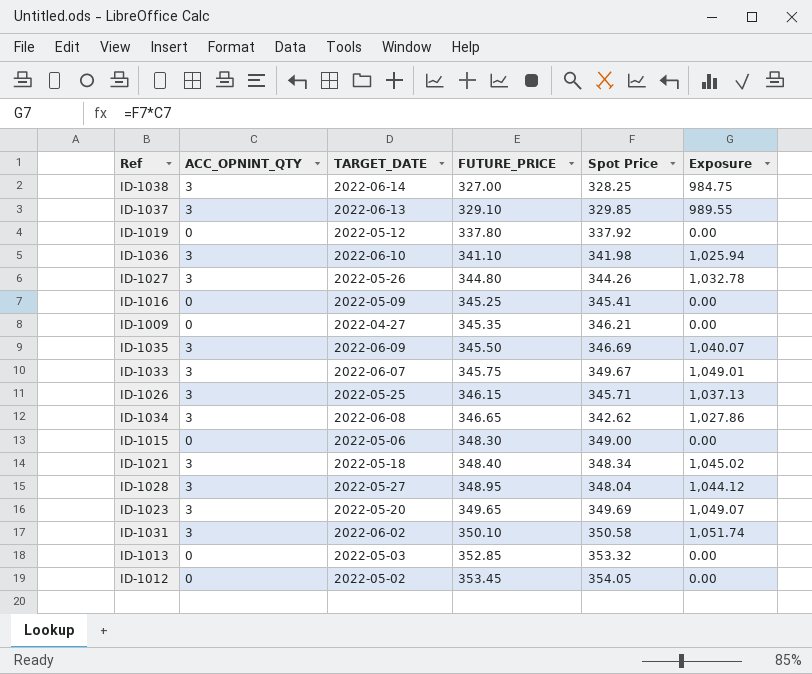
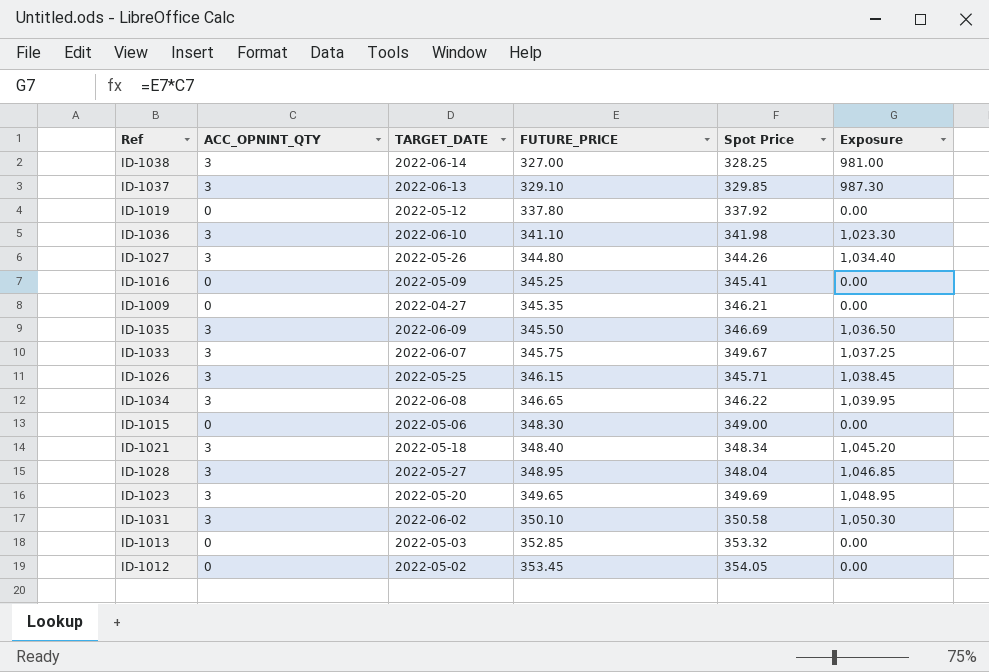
column Exposure | formula: [ACC_OPNINT_QTY] * [Spot Price] -> [ACC_OPNINT_QTY] * [FUTURE_PRICE]
ID-1034 | Spot Price: 342.62 -> 346.22

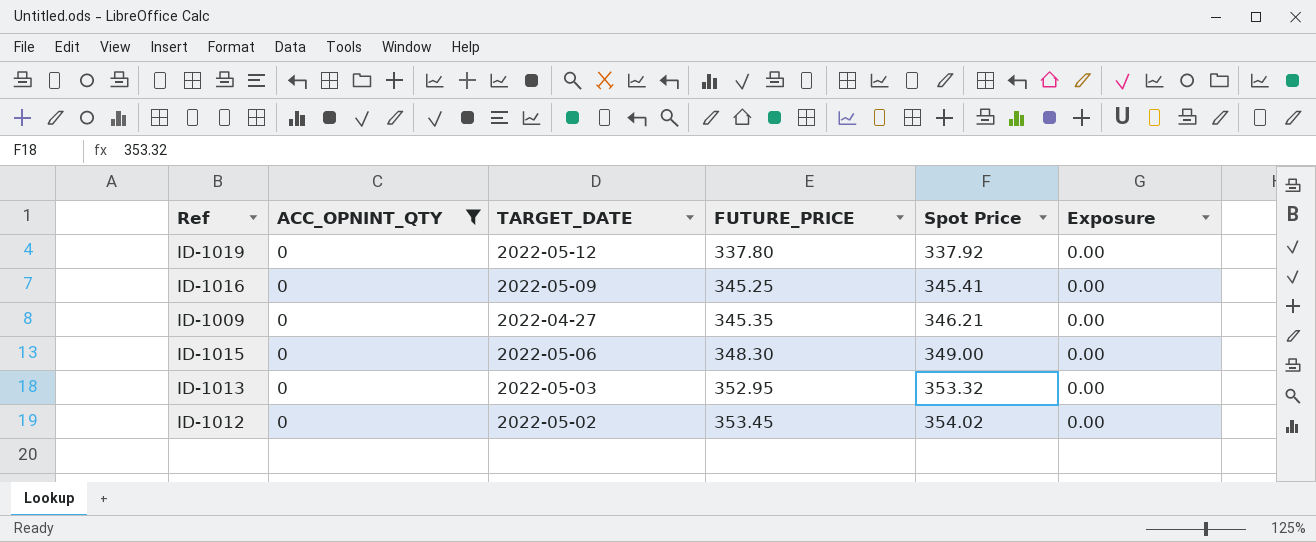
filter: none -> ACC_OPNINT_QTY = 0
ID-1013 | FUTURE_PRICE: 352.85 -> 352.95
ID-1012 | Spot Price: 354.05 -> 354.02

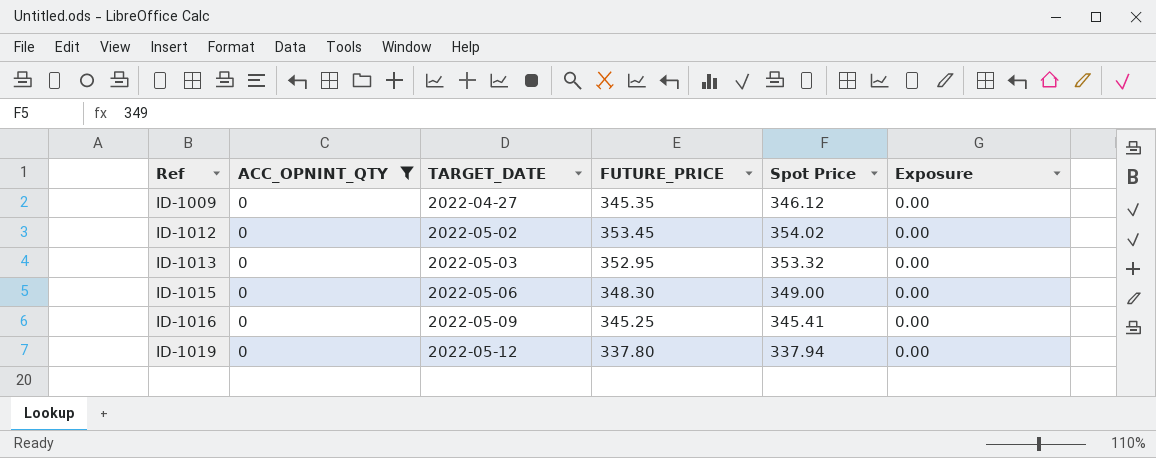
row order: FUTURE_PRICE ascending -> Ref ascending
ID-1009 | Spot Price: 346.21 -> 346.12
ID-1019 | Spot Price: 337.92 -> 337.94

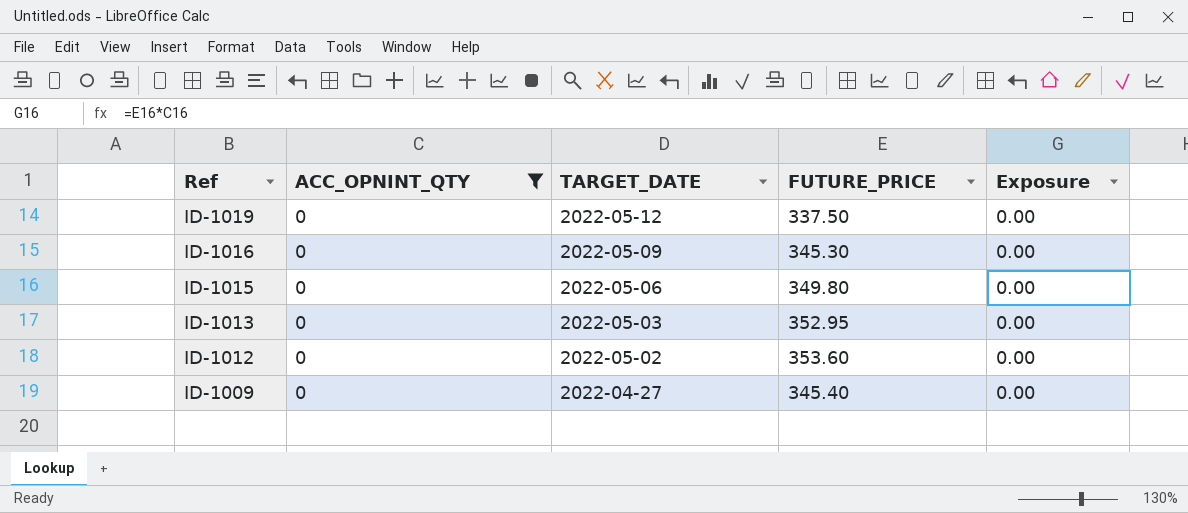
row order: Ref ascending -> Ref descending
column Spot Price | position: 5 -> none
ID-1019 | FUTURE_PRICE: 337.80 -> 337.50
ID-1016 | FUTURE_PRICE: 345.25 -> 345.30
ID-1015 | FUTURE_PRICE: 348.30 -> 349.80
ID-1012 | FUTURE_PRICE: 353.45 -> 353.60
ID-1009 | FUTURE_PRICE: 345.35 -> 345.40

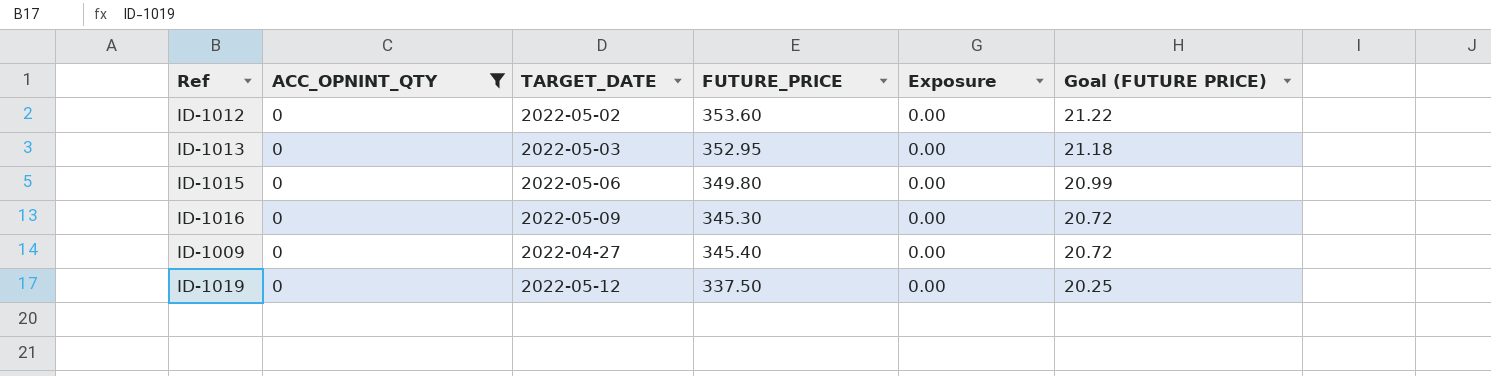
row order: Ref descending -> Goal (FUTURE PRICE) descending
column Goal (FUTURE PRICE) | formula: none -> [FUTURE_PRICE] * 0.06

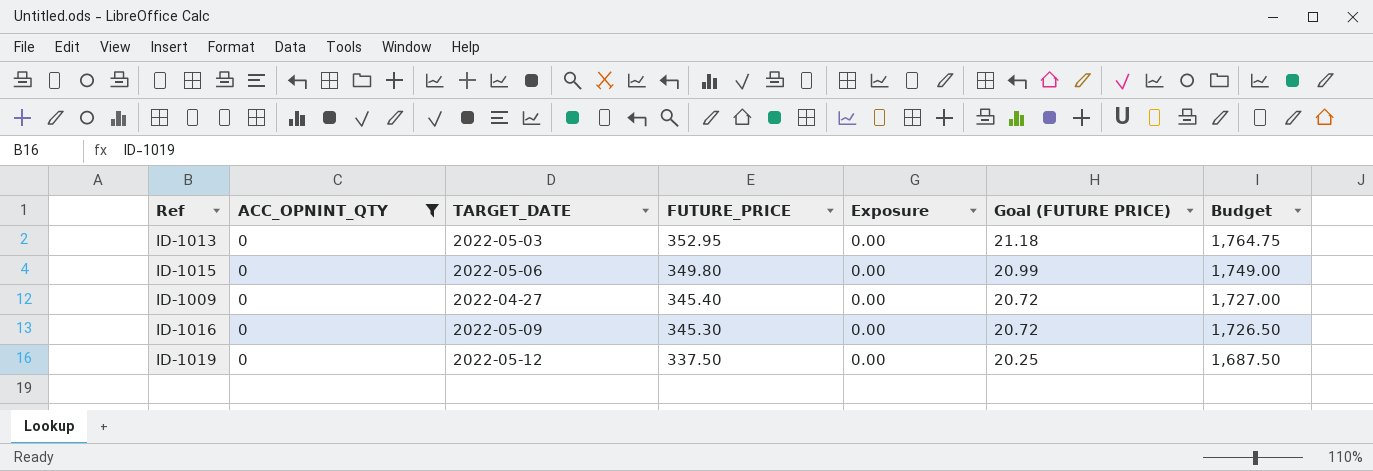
row order: Goal (FUTURE PRICE) descending -> FUTURE_PRICE descending
column Budget | formula: none -> [FUTURE_PRICE] * 5
row ID-1012: 0 | 2022-05-02 | 353.60 | 0.00 | 21.22 -> none

